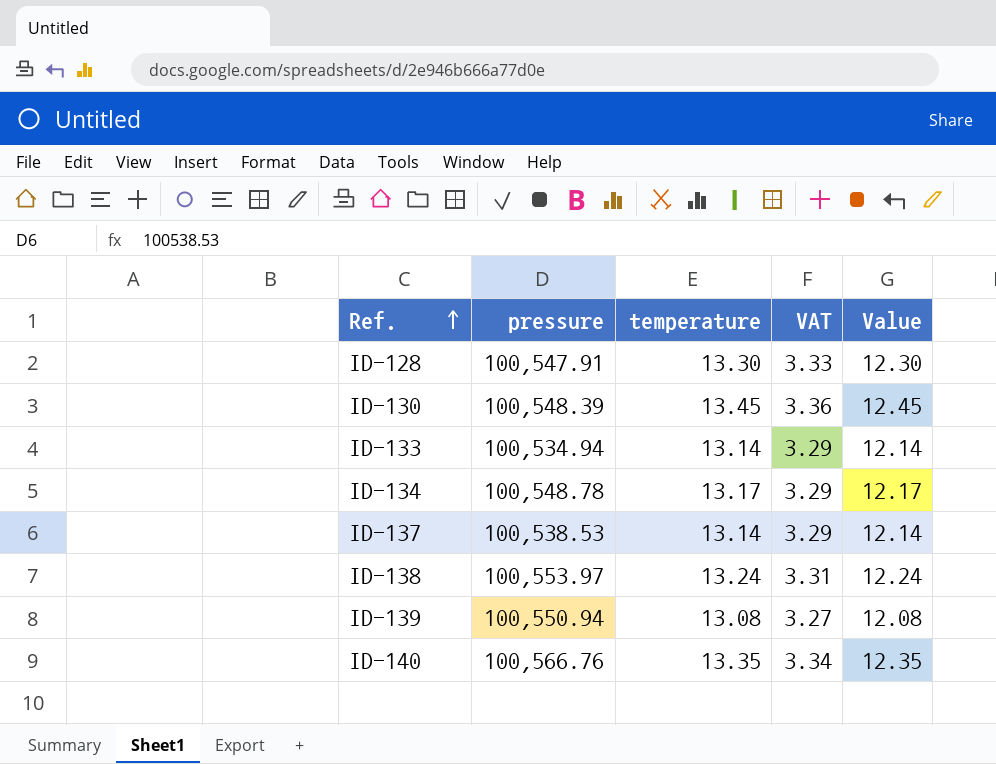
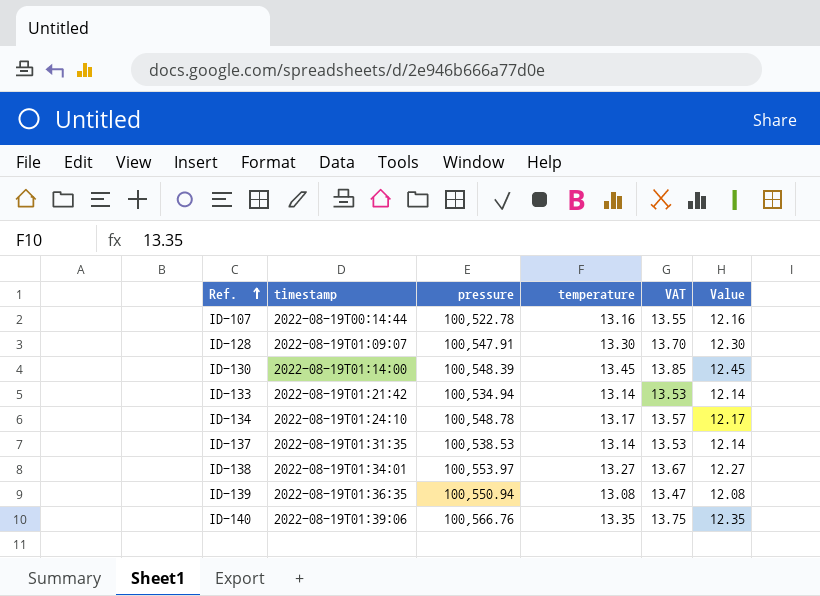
column timestamp | position: none -> 2
column VAT | formula: [temperature] * 0.25 -> [temperature] * 1.03
row ID-107: none -> 2022-08-19T00:14:44 | 100,522.78 | 13.16 | 13.55 | 12.16
ID-138 | temperature: 13.24 -> 13.27
ID-138 | Value: 12.24 -> 12.27

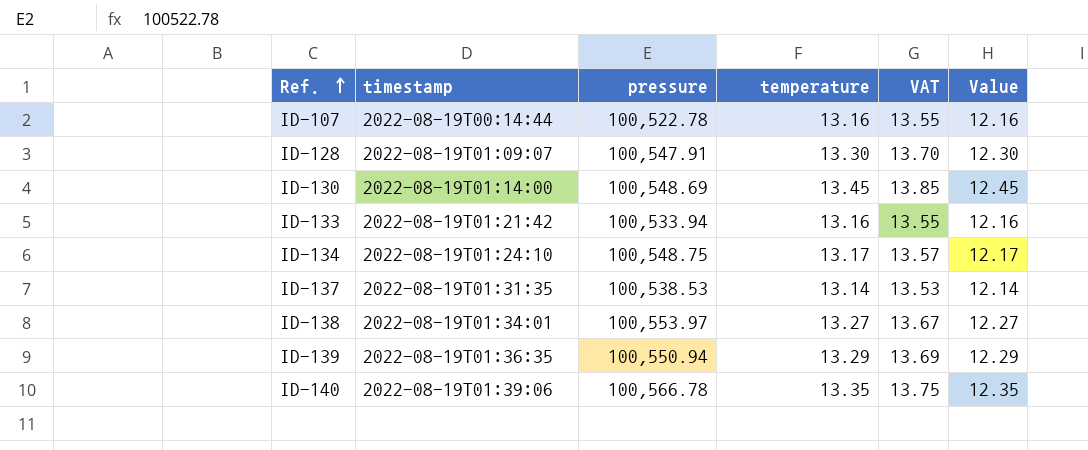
ID-130 | pressure: 100,548.39 -> 100,548.69
ID-133 | pressure: 100,534.94 -> 100,533.94
ID-133 | temperature: 13.14 -> 13.16
ID-133 | VAT: 13.53 -> 13.55
ID-133 | Value: 12.14 -> 12.16
ID-134 | pressure: 100,548.78 -> 100,548.75
ID-139 | temperature: 13.08 -> 13.29
ID-139 | VAT: 13.47 -> 13.69
ID-139 | Value: 12.08 -> 12.29
ID-140 | pressure: 100,566.76 -> 100,566.78

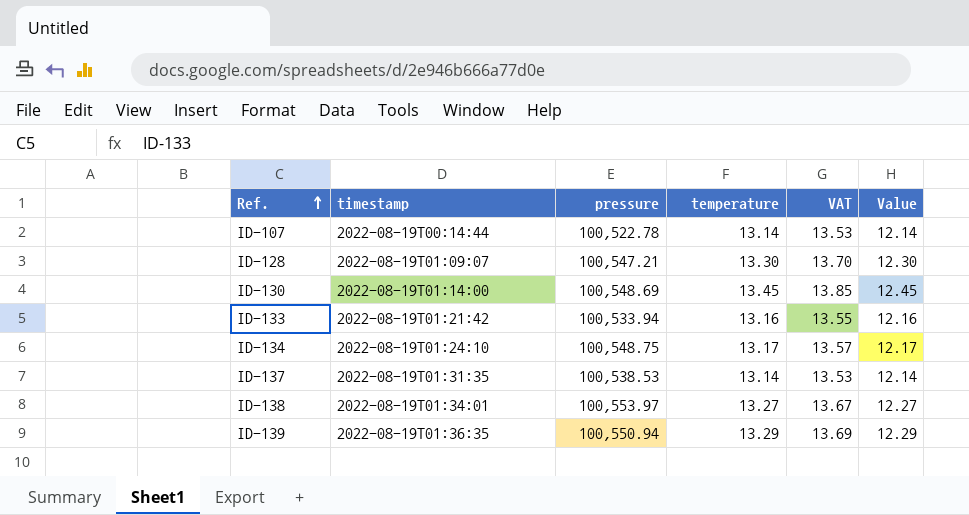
row ID-140: 2022-08-19T01:39:06 | 100,566.78 | 13.35 | 13.75 | 12.35 -> none
ID-107 | temperature: 13.16 -> 13.14
ID-107 | VAT: 13.55 -> 13.53
ID-107 | Value: 12.16 -> 12.14
ID-128 | pressure: 100,547.91 -> 100,547.21

